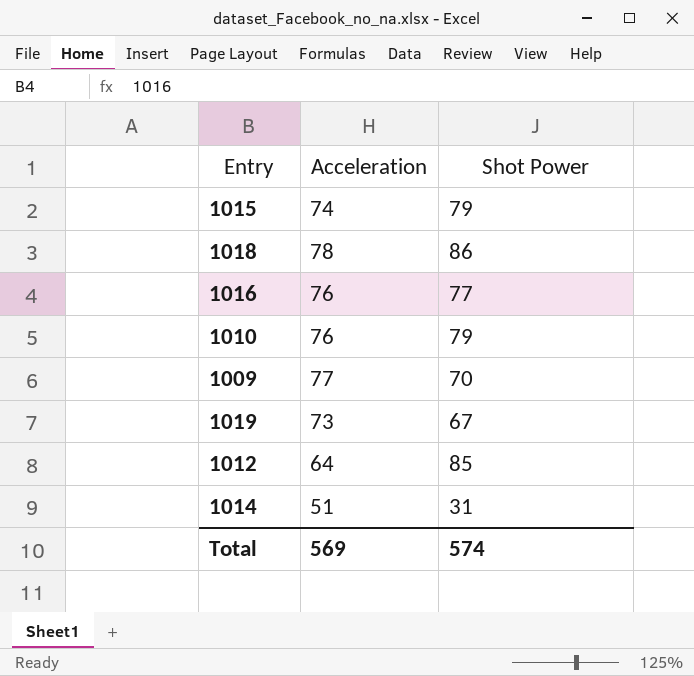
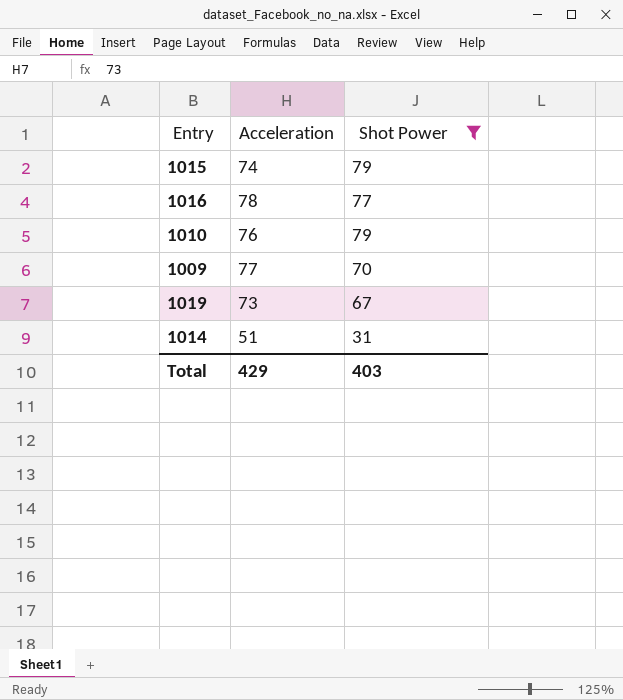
filter: none -> Shot Power <= 79
1016 | Acceleration: 76 -> 78
Total | Acceleration: 569 -> 429
Total | Shot Power: 574 -> 403

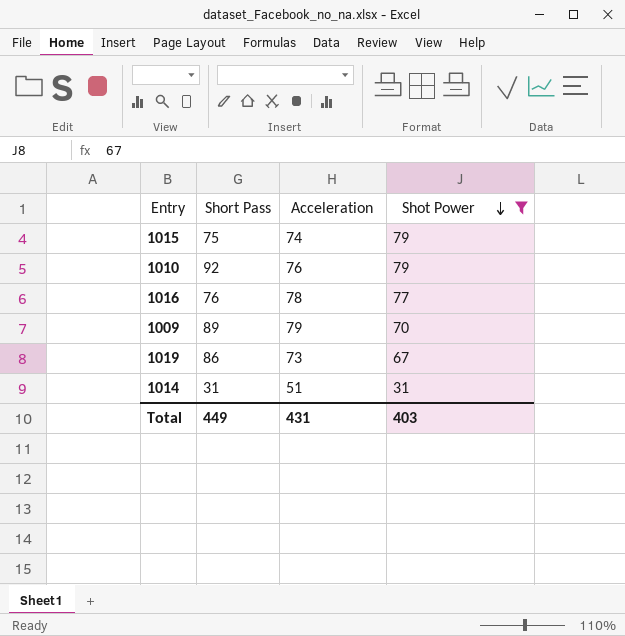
row order: none -> Shot Power descending
column Short Pass | position: none -> 2
1009 | Acceleration: 77 -> 79
Total | Acceleration: 429 -> 431

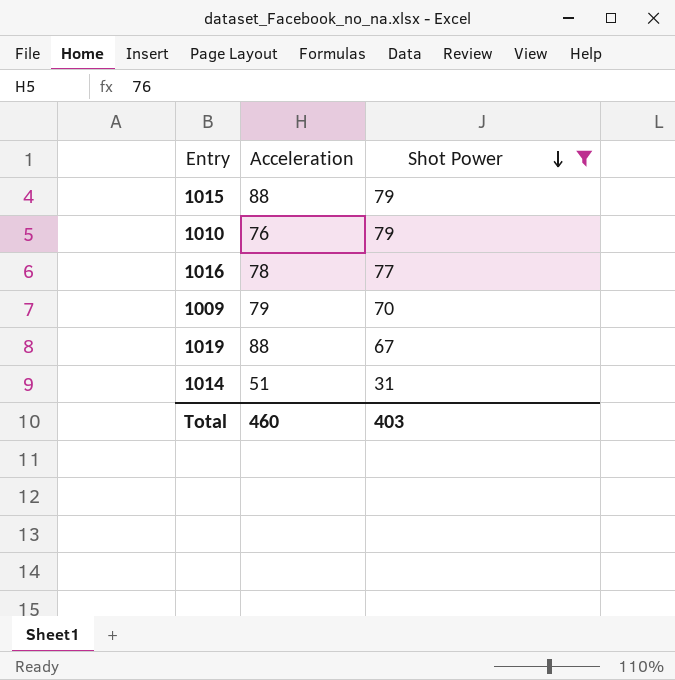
column Short Pass | position: 2 -> none
1015 | Acceleration: 74 -> 88
1019 | Acceleration: 73 -> 88
Total | Acceleration: 431 -> 460

